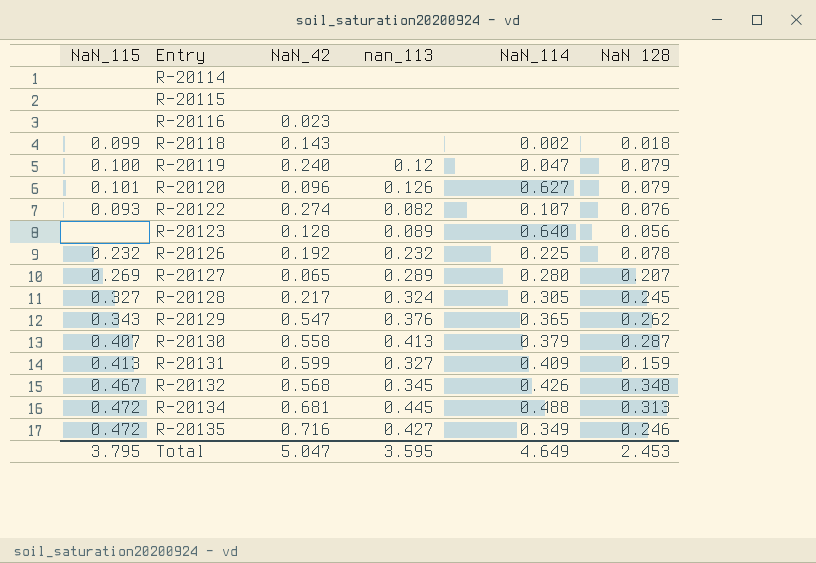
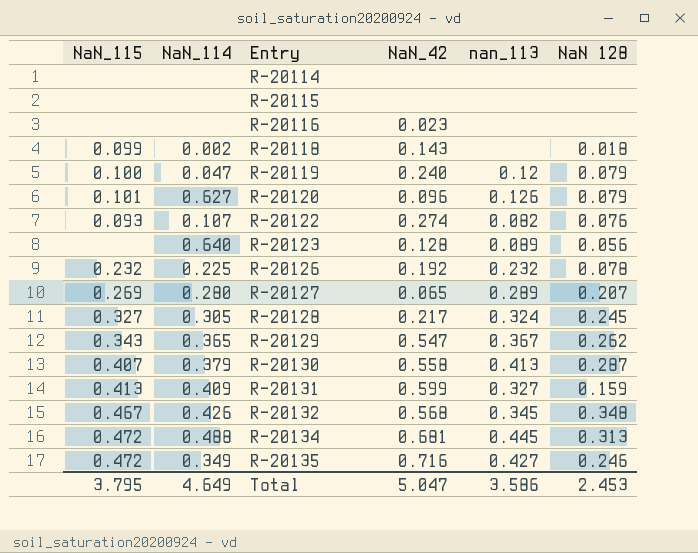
column NaN_114 | position: 5 -> 2
R-20129 | nan_113: 0.376 -> 0.367
Total | nan_113: 3.595 -> 3.586

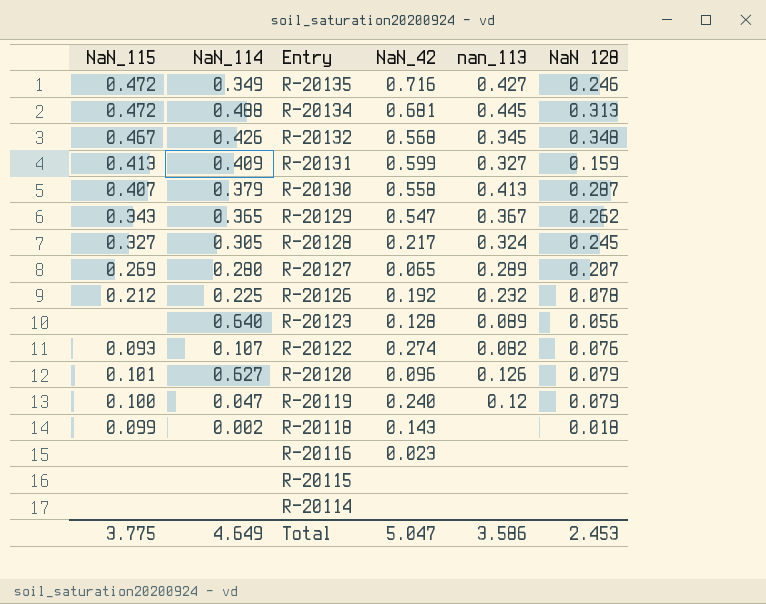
row order: Entry ascending -> Entry descending
R-20126 | NaN_115: 0.232 -> 0.212
Total | NaN_115: 3.795 -> 3.775

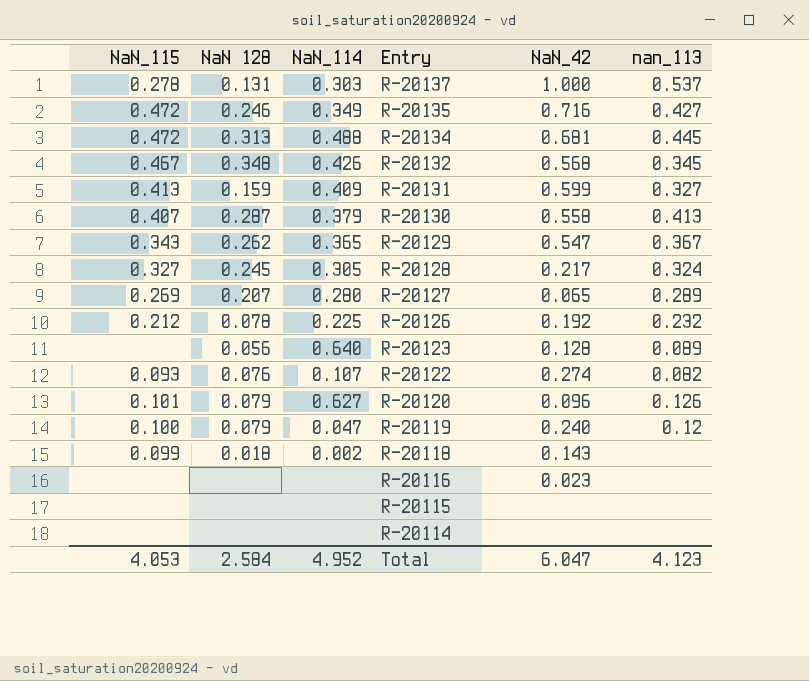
column NaN 128 | position: 6 -> 2
row R-20137: none -> 0.278 | 0.131 | 0.303 | 1.000 | 0.537
Total | NaN_115: 3.775 -> 4.053
Total | NaN 128: 2.453 -> 2.584
Total | NaN_114: 4.649 -> 4.952
Total | NaN_42: 5.047 -> 6.047
Total | nan_113: 3.586 -> 4.123

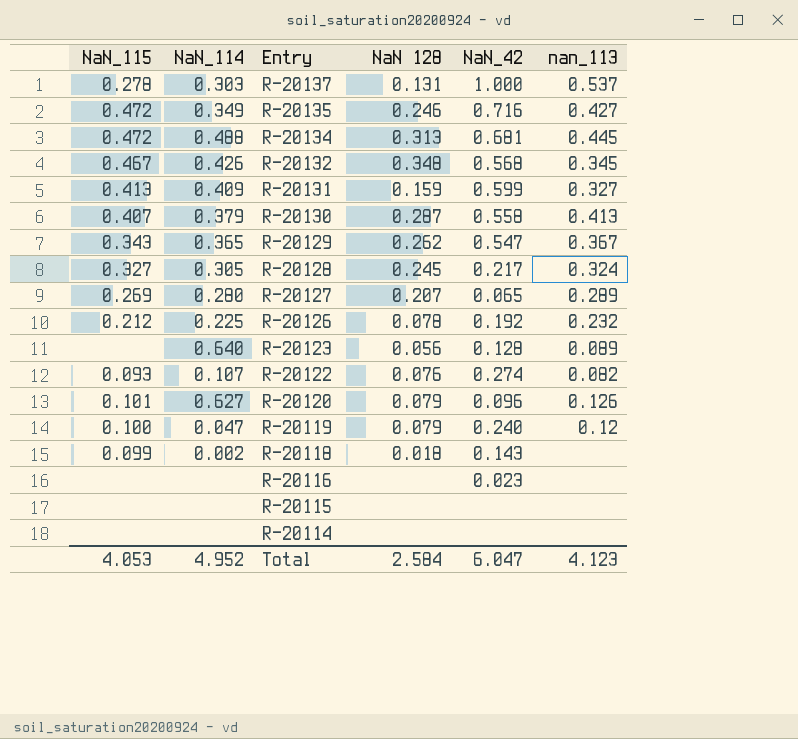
column NaN 128 | position: 2 -> 4

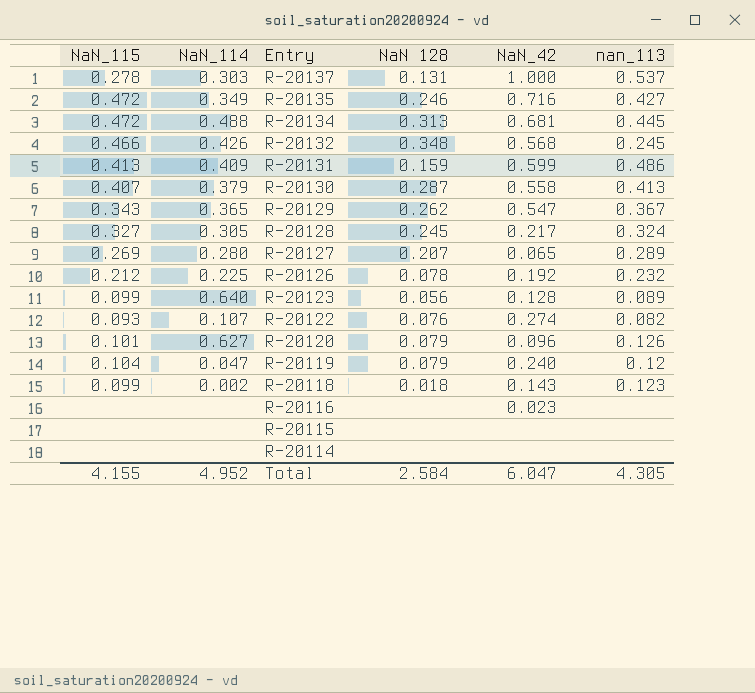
R-20132 | NaN_115: 0.467 -> 0.466
R-20132 | nan_113: 0.345 -> 0.245
R-20131 | nan_113: 0.327 -> 0.486
R-20123 | NaN_115: none -> 0.099
R-20119 | NaN_115: 0.100 -> 0.104
R-20118 | nan_113: none -> 0.123
Total | NaN_115: 4.053 -> 4.155
Total | nan_113: 4.123 -> 4.305

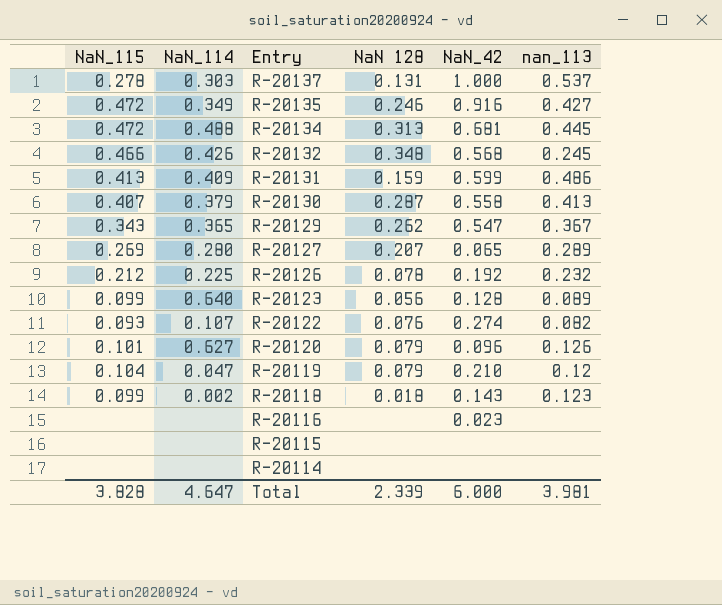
row R-20128: 0.327 | 0.305 | 0.245 | 0.217 | 0.324 -> none
R-20135 | NaN_42: 0.716 -> 0.916
R-20119 | NaN_42: 0.240 -> 0.210
Total | NaN_115: 4.155 -> 3.828
Total | NaN_114: 4.952 -> 4.647
Total | NaN 128: 2.584 -> 2.339
Total | NaN_42: 6.047 -> 6.000
Total | nan_113: 4.305 -> 3.981

